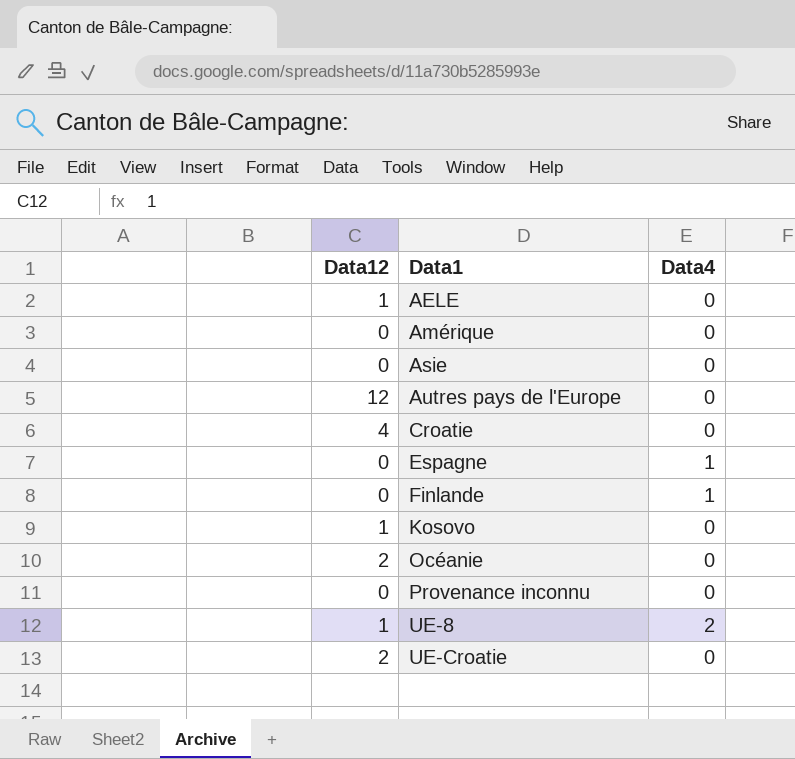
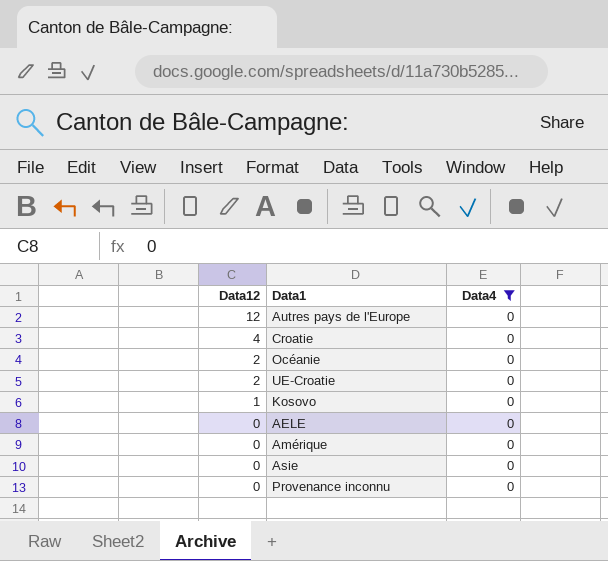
filter: none -> Data4 = 0
row order: Data1 ascending -> Data12 descending
AELE | Data12: 1 -> 0

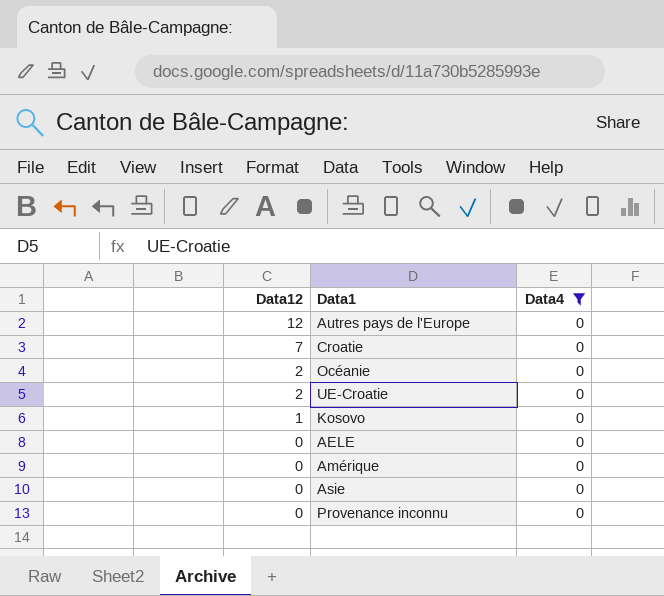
Croatie | Data12: 4 -> 7

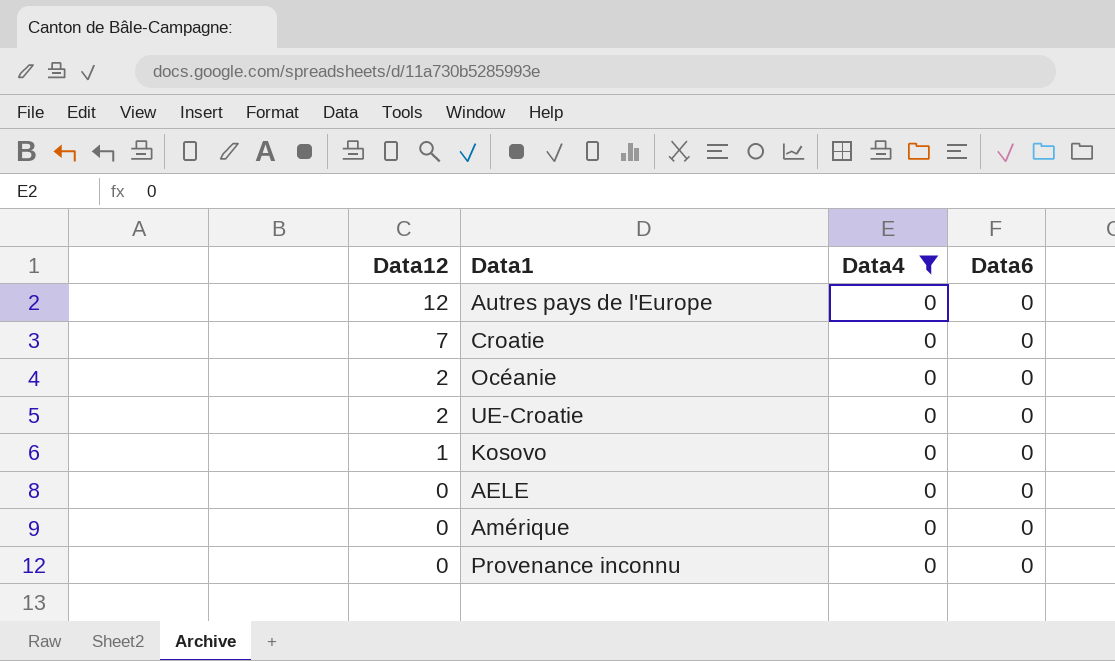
column Data6 | position: none -> 4
row Asie: 0 | 0 -> none

